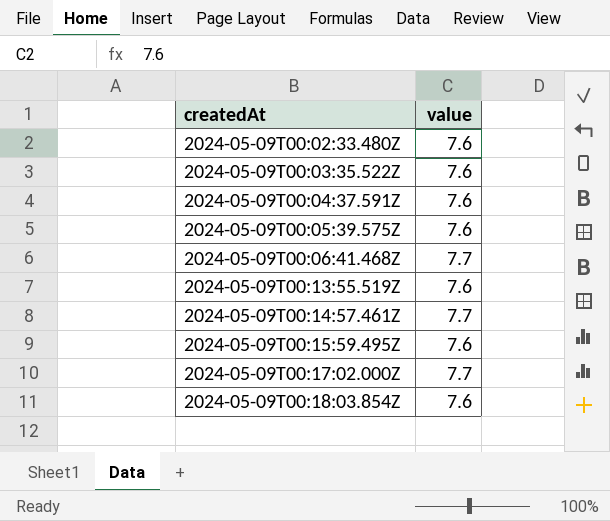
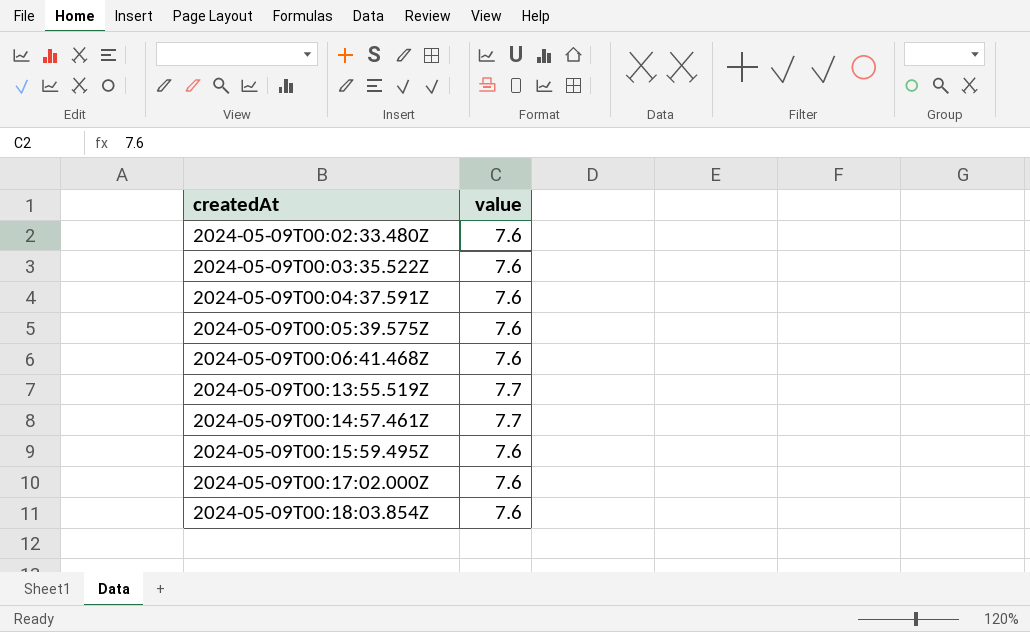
2024-05-09T00:06:41.468Z | value: 7.7 -> 7.6
2024-05-09T00:13:55.519Z | value: 7.6 -> 7.7
2024-05-09T00:17:02.000Z | value: 7.7 -> 7.6

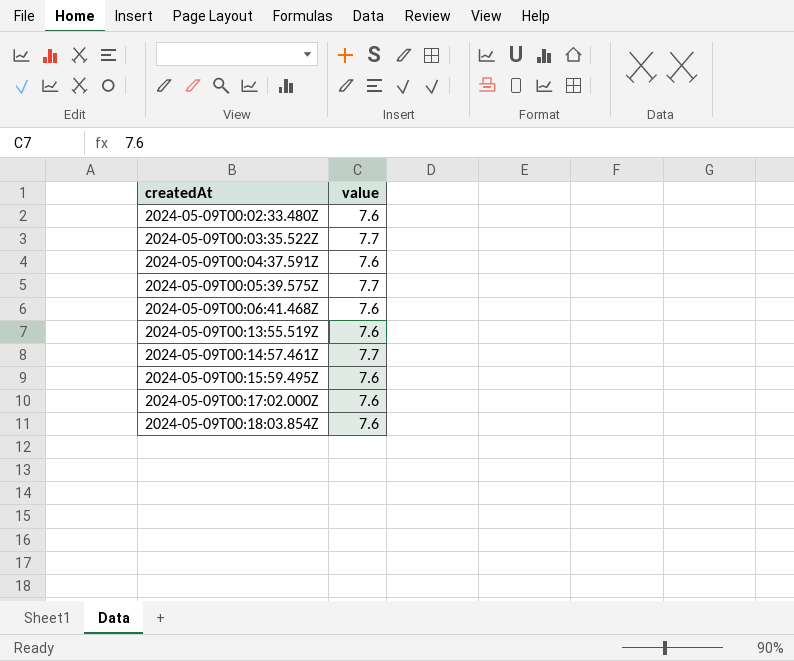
2024-05-09T00:03:35.522Z | value: 7.6 -> 7.7
2024-05-09T00:05:39.575Z | value: 7.6 -> 7.7
2024-05-09T00:13:55.519Z | value: 7.7 -> 7.6

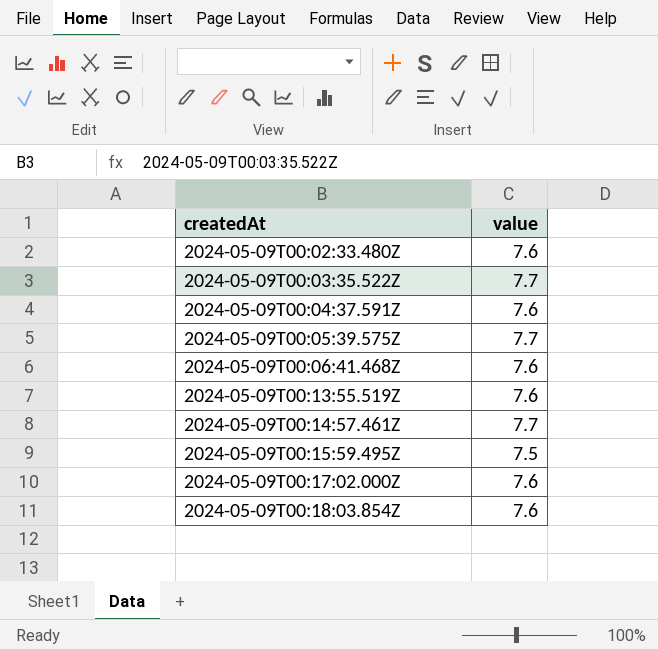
2024-05-09T00:15:59.495Z | value: 7.6 -> 7.5

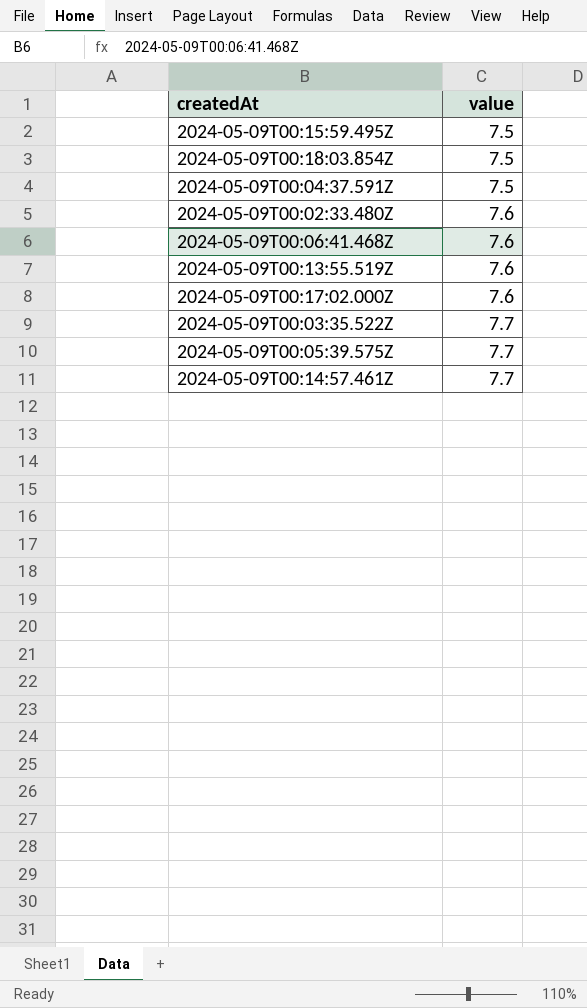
row order: createdAt ascending -> value ascending
2024-05-09T00:18:03.854Z | value: 7.6 -> 7.5
2024-05-09T00:04:37.591Z | value: 7.6 -> 7.5

